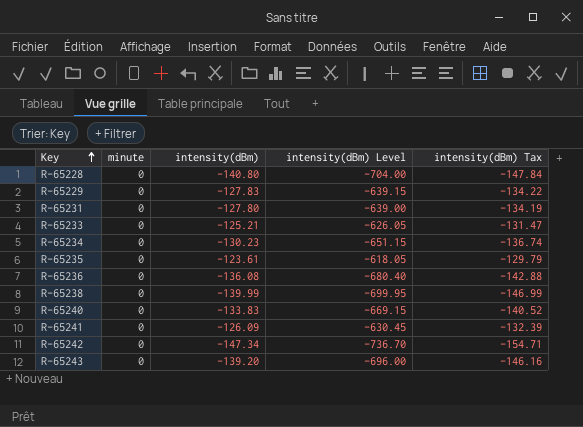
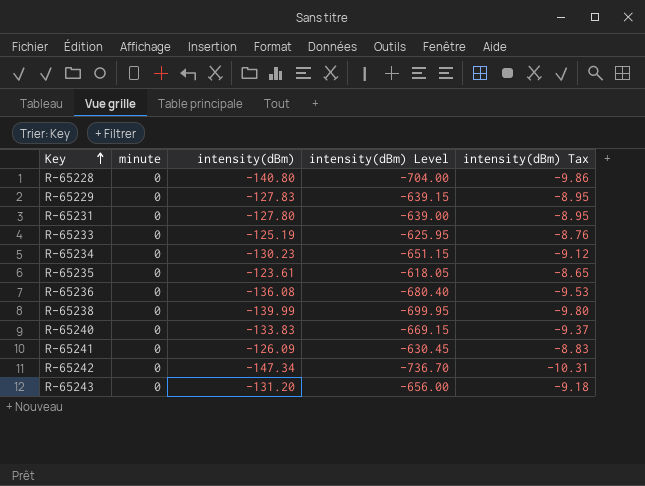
column intensity(dBm) Tax | formula: [intensity(dBm)] * 1.05 -> [intensity(dBm)] * 0.07
R-65233 | intensity(dBm): -125.21 -> -125.19
R-65233 | intensity(dBm) Level: -626.05 -> -625.95
R-65243 | intensity(dBm): -139.20 -> -131.20
R-65243 | intensity(dBm) Level: -696.00 -> -656.00

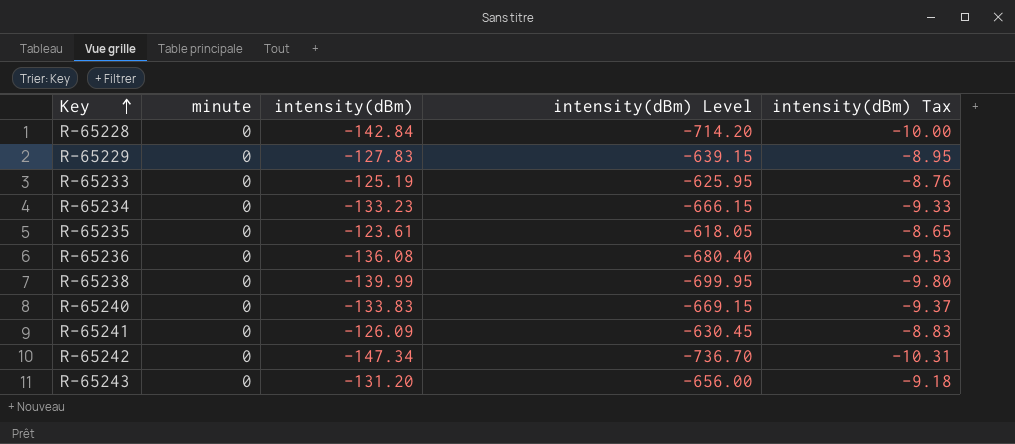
row R-65231: 0 | -127.80 | -639.00 | -8.95 -> none
R-65228 | intensity(dBm): -140.80 -> -142.84
R-65228 | intensity(dBm) Level: -704.00 -> -714.20
R-65228 | intensity(dBm) Tax: -9.86 -> -10.00
R-65234 | intensity(dBm): -130.23 -> -133.23
R-65234 | intensity(dBm) Level: -651.15 -> -666.15
R-65234 | intensity(dBm) Tax: -9.12 -> -9.33

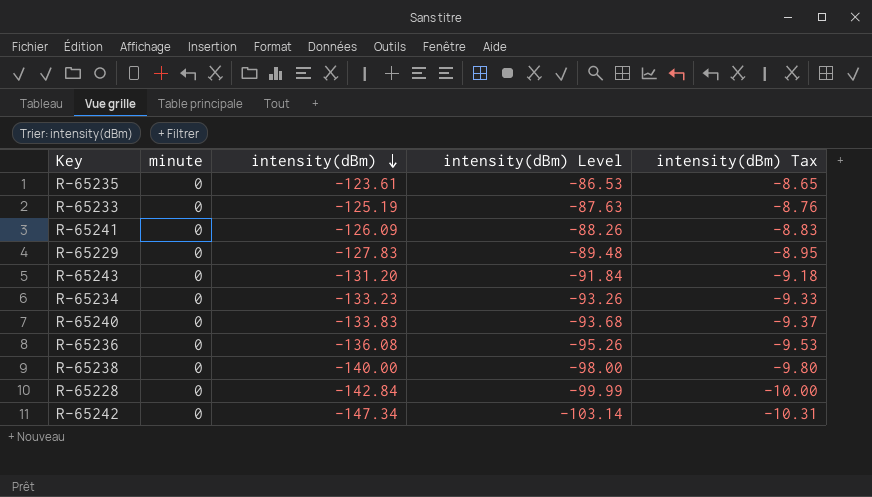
row order: Key ascending -> intensity(dBm) descending
column intensity(dBm) Level | formula: [intensity(dBm)] * 5 -> [intensity(dBm)] * 0.7
R-65238 | intensity(dBm): -139.99 -> -140.00

